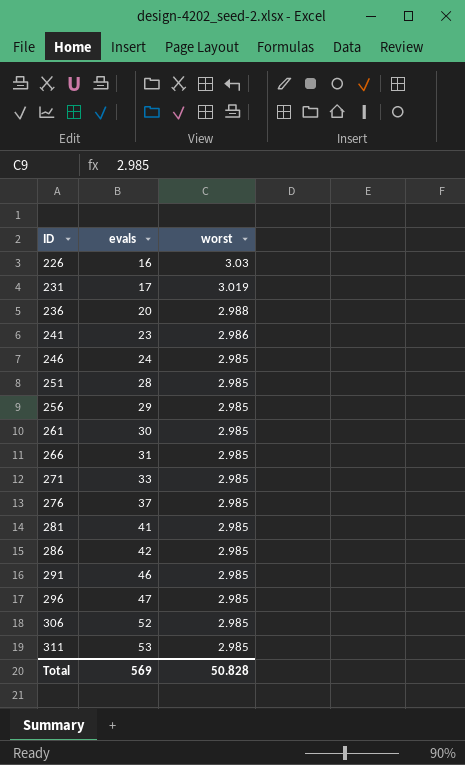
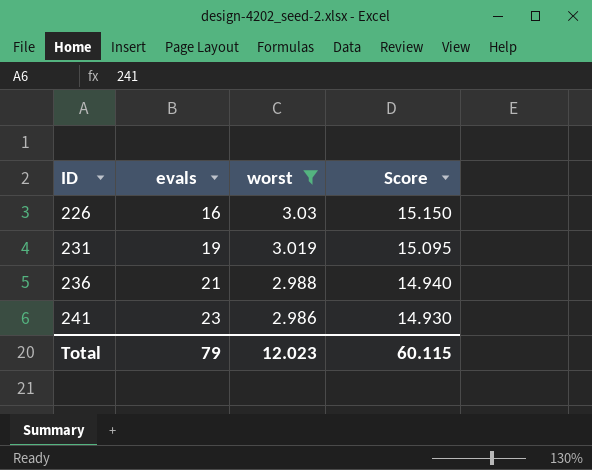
filter: none -> worst != 2.985
column Score | formula: none -> [worst] * 5
231 | evals: 17 -> 19
236 | evals: 20 -> 21
Total | evals: 569 -> 79
Total | worst: 50.828 -> 12.023

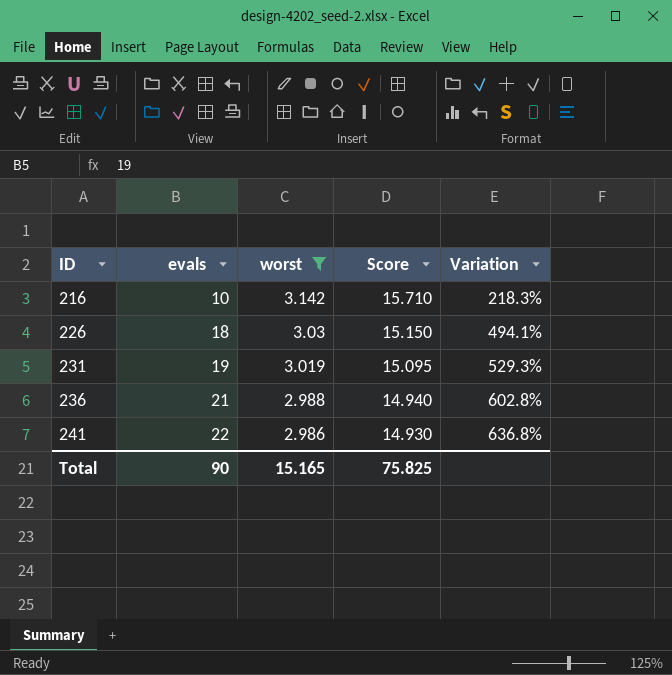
column Variation | formula: none -> ([evals] - [worst]) / [worst]
row 216: none -> 10 | 3.142 | 15.710 | 218.3%
226 | evals: 16 -> 18
241 | evals: 23 -> 22
Total | evals: 79 -> 90
Total | worst: 12.023 -> 15.165
Total | Score: 60.115 -> 75.825

